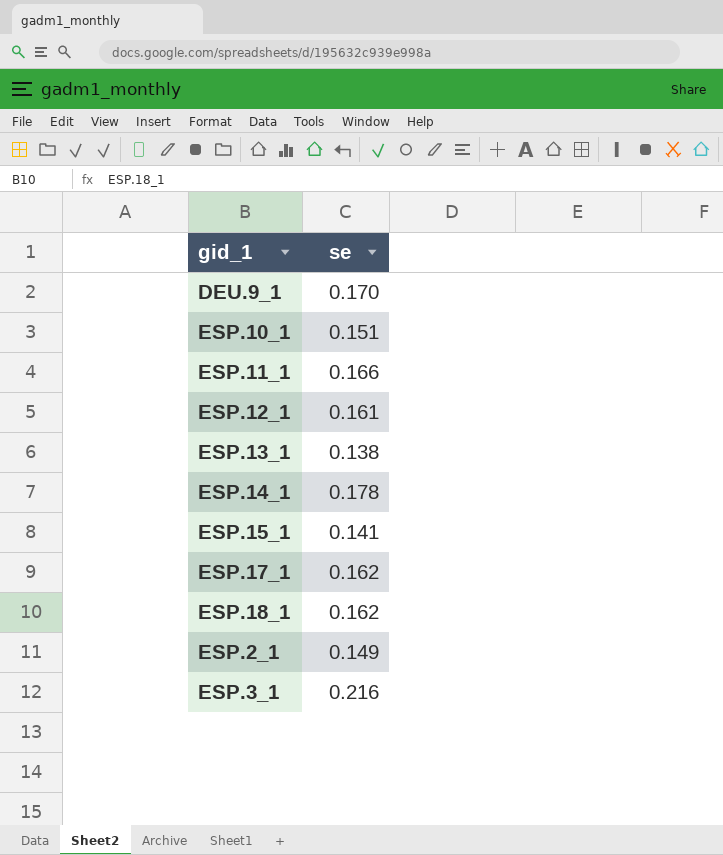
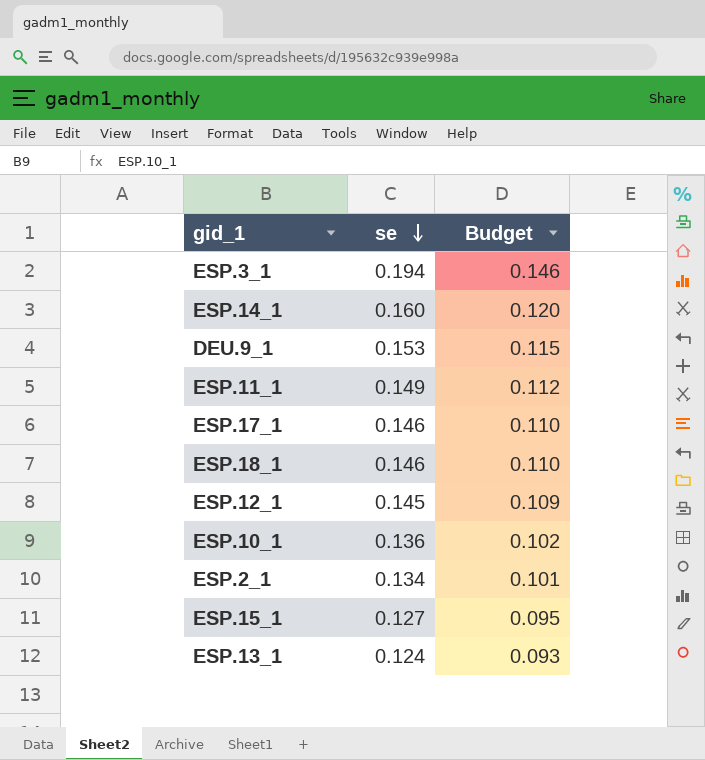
row order: none -> se descending
column Budget | formula: none -> [se] * 0.75
ESP.3_1 | se: 0.216 -> 0.194
ESP.14_1 | se: 0.178 -> 0.160
DEU.9_1 | se: 0.170 -> 0.153
ESP.11_1 | se: 0.166 -> 0.149
ESP.17_1 | se: 0.162 -> 0.146
ESP.18_1 | se: 0.162 -> 0.146
ESP.12_1 | se: 0.161 -> 0.145
ESP.10_1 | se: 0.151 -> 0.136
ESP.2_1 | se: 0.149 -> 0.134
ESP.15_1 | se: 0.141 -> 0.127
ESP.13_1 | se: 0.138 -> 0.124

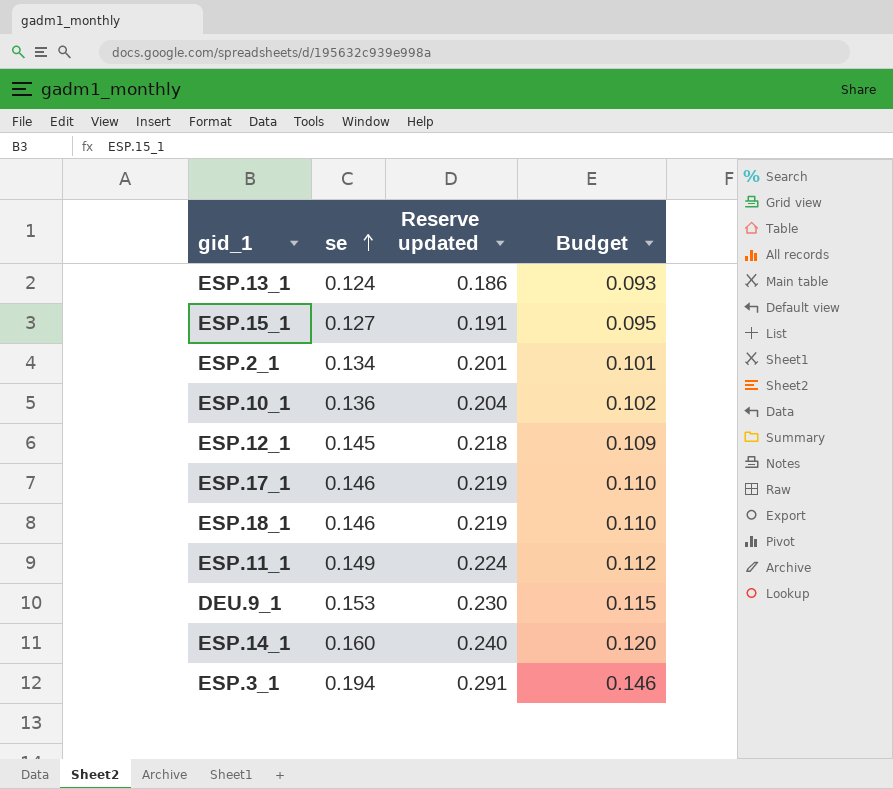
row order: se descending -> se ascending
column Reserve updated | formula: none -> [se] * 1.5

